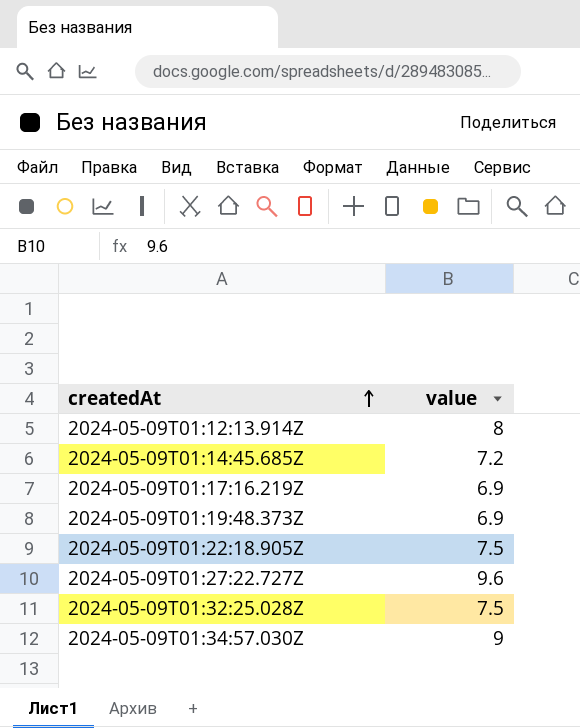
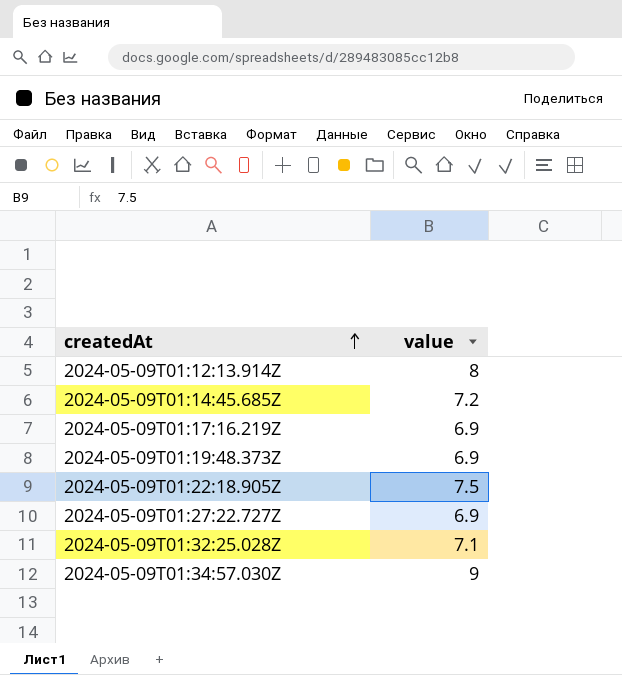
2024-05-09T01:27:22.727Z | value: 9.6 -> 6.9
2024-05-09T01:32:25.028Z | value: 7.5 -> 7.1

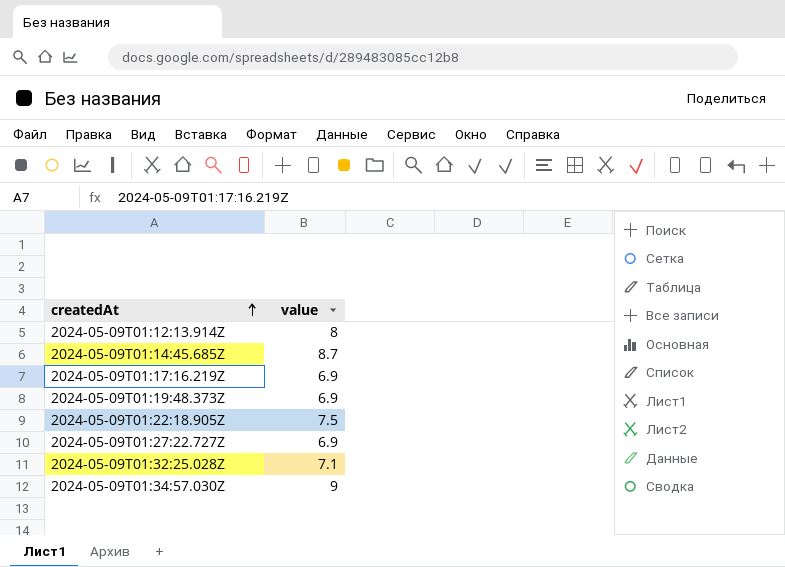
2024-05-09T01:14:45.685Z | value: 7.2 -> 8.7

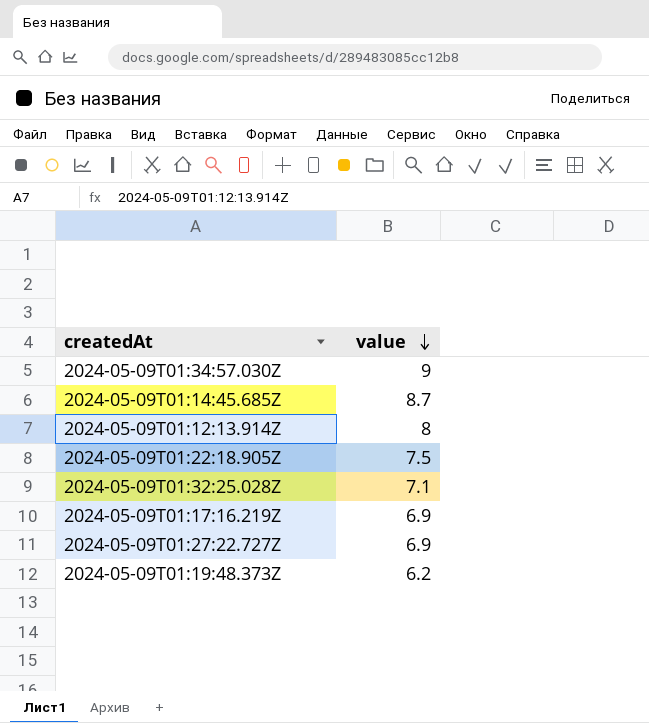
row order: createdAt ascending -> value descending
2024-05-09T01:19:48.373Z | value: 6.9 -> 6.2

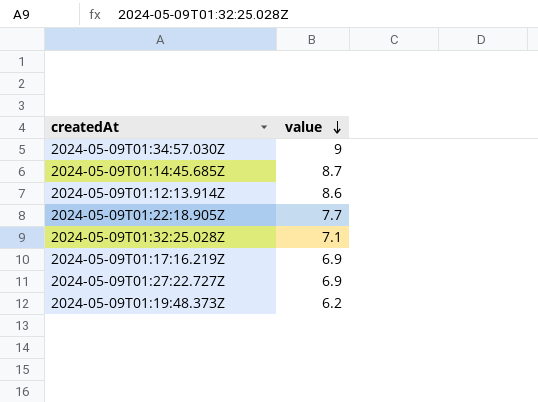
2024-05-09T01:12:13.914Z | value: 8 -> 8.6
2024-05-09T01:22:18.905Z | value: 7.5 -> 7.7

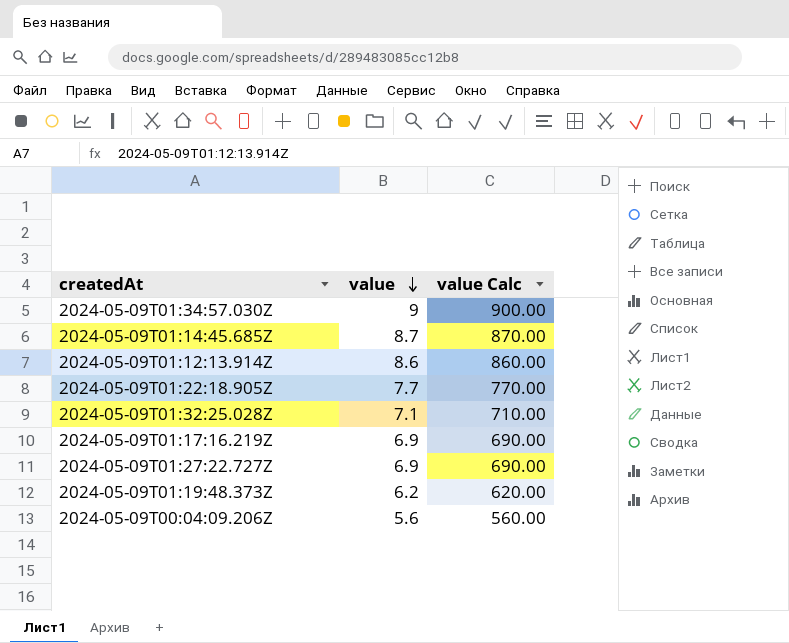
column value Calc | formula: none -> [value] * 100
row 2024-05-09T00:04:09.206Z: none -> 5.6 | 560.00

